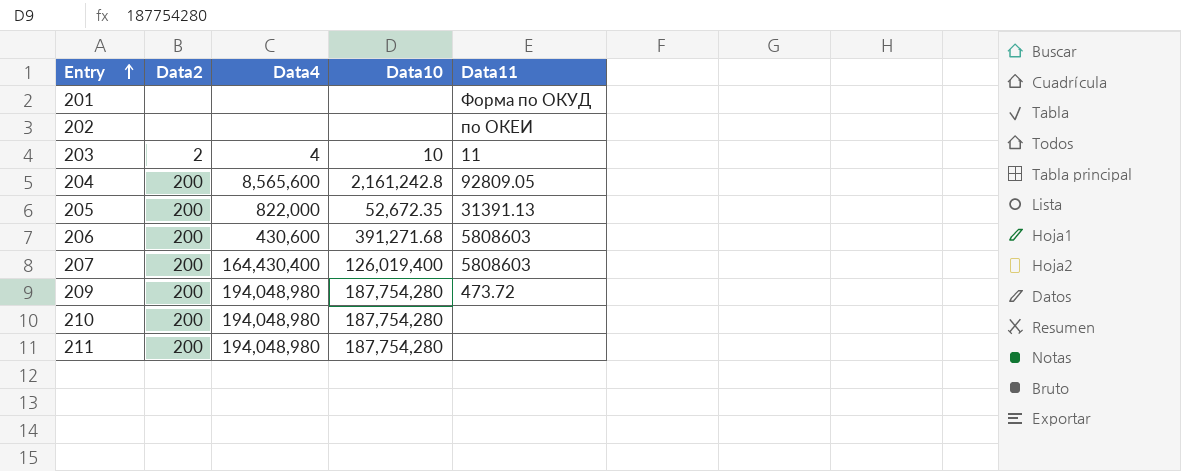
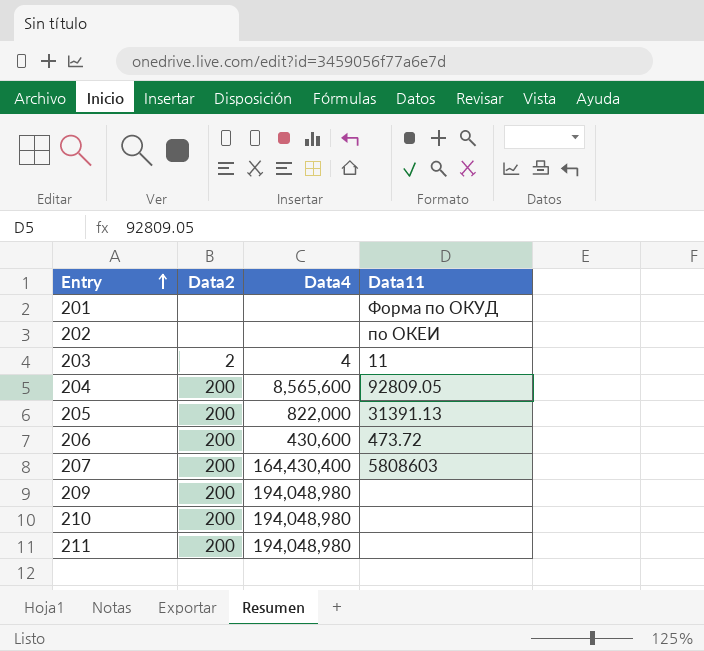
column Data10 | position: 4 -> none
206 | Data11: 5808603 -> 473.72
209 | Data11: 473.72 -> none

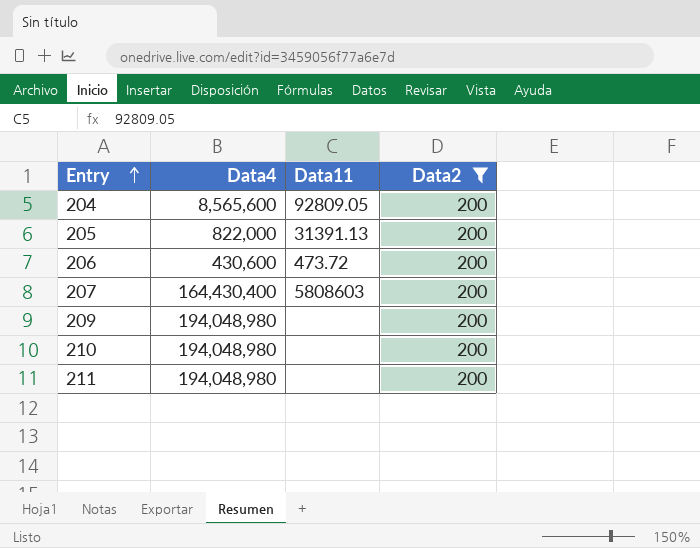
filter: none -> Data2 = 200
column Data2 | position: 2 -> 4

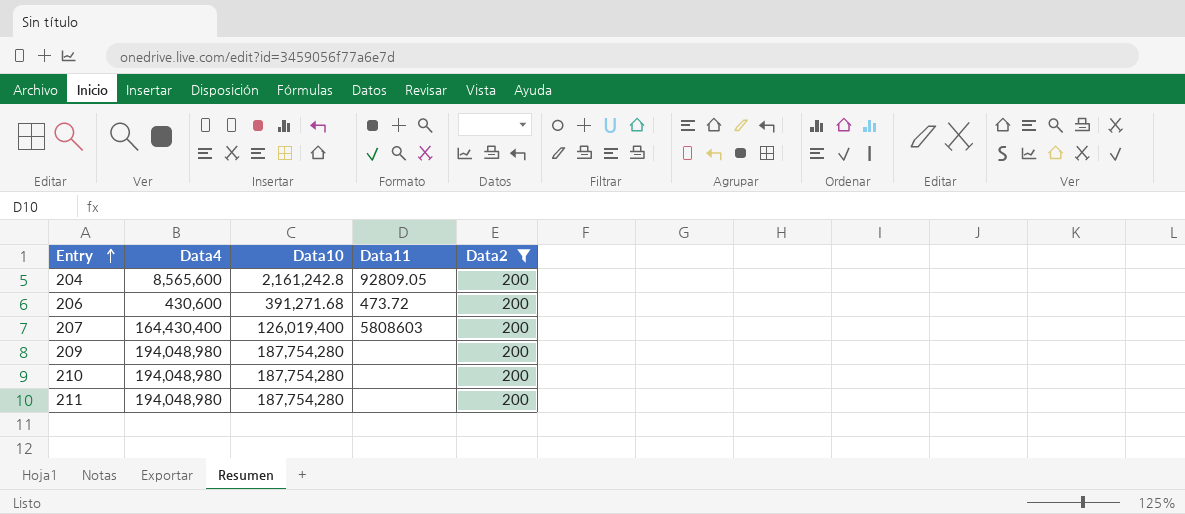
column Data10 | position: none -> 3
row 205: 822,000 | 31391.13 | 200 -> none

